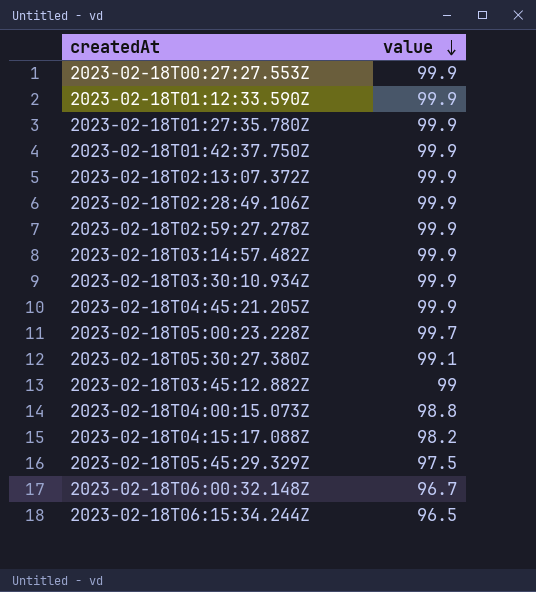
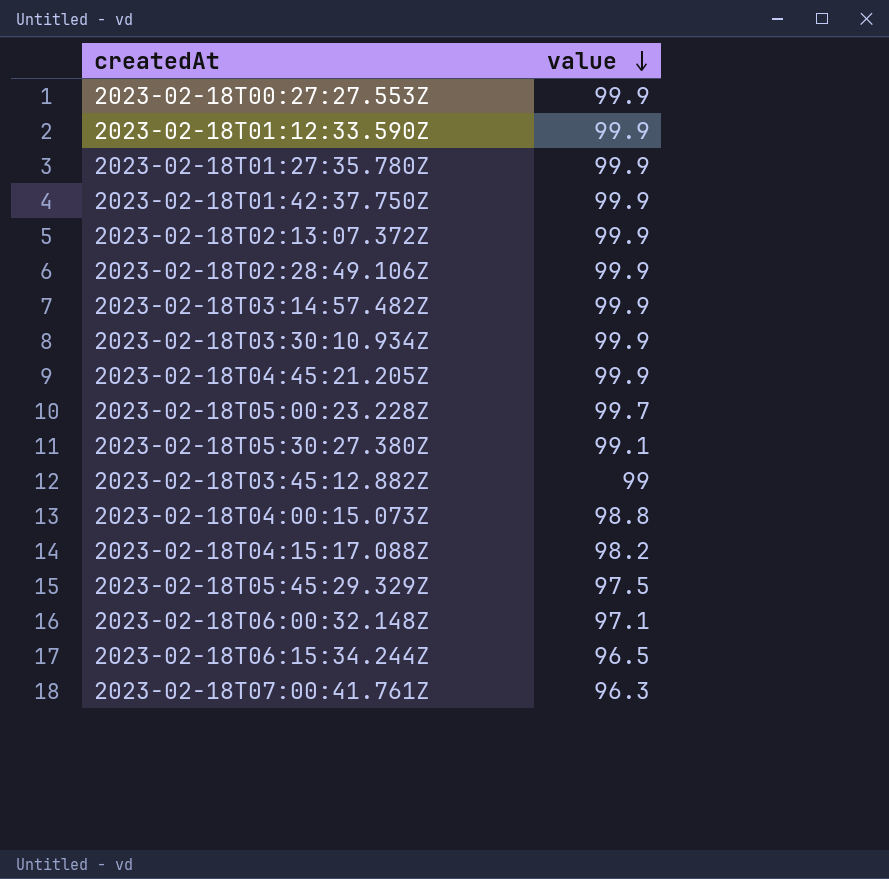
row 2023-02-18T02:59:27.278Z: 99.9 -> none
2023-02-18T06:00:32.148Z | value: 96.7 -> 97.1
row 2023-02-18T07:00:41.761Z: none -> 96.3

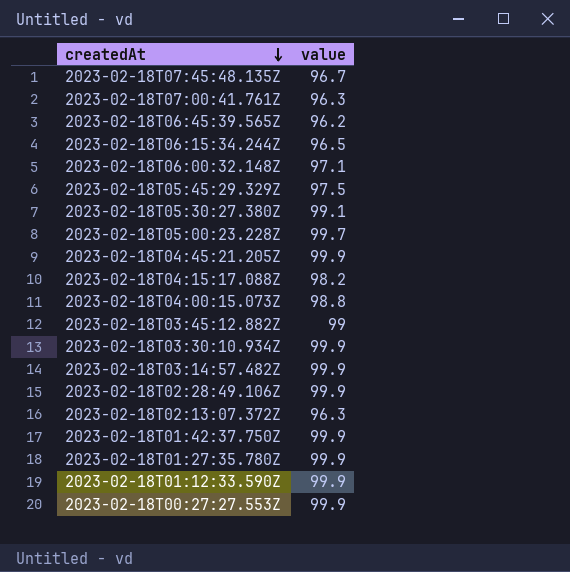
row order: value descending -> createdAt descending
row 2023-02-18T07:45:48.135Z: none -> 96.7
row 2023-02-18T06:45:39.565Z: none -> 96.2
2023-02-18T02:13:07.372Z | value: 99.9 -> 96.3

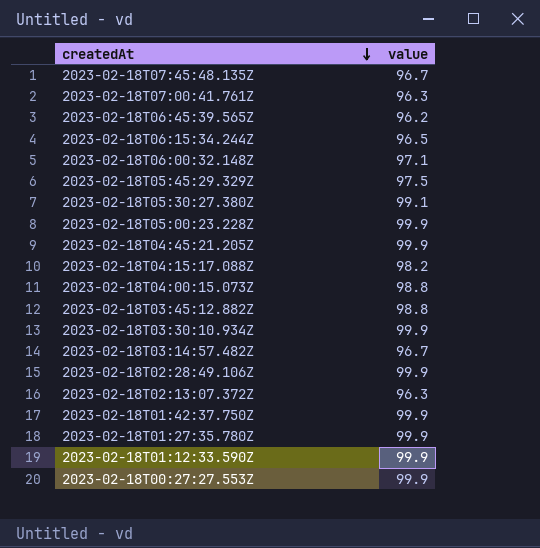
2023-02-18T05:00:23.228Z | value: 99.7 -> 99.9
2023-02-18T03:45:12.882Z | value: 99 -> 98.8
2023-02-18T03:14:57.482Z | value: 99.9 -> 96.7

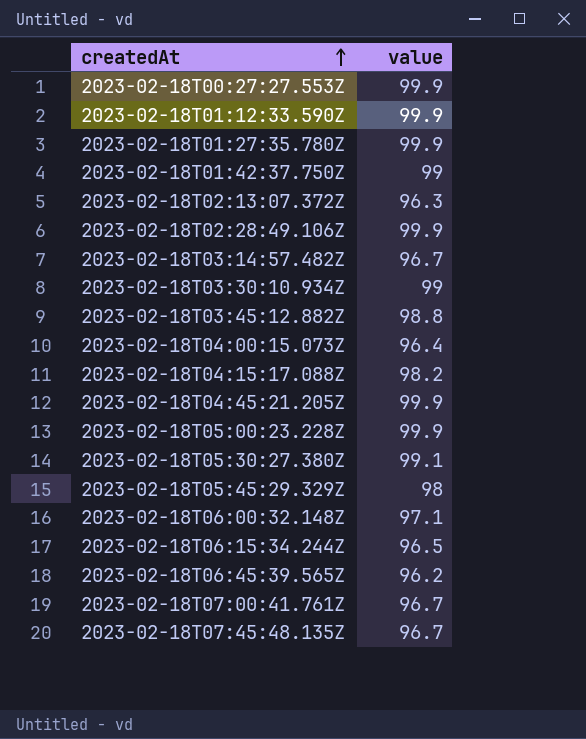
row order: createdAt descending -> createdAt ascending
2023-02-18T01:42:37.750Z | value: 99.9 -> 99
2023-02-18T03:30:10.934Z | value: 99.9 -> 99
2023-02-18T04:00:15.073Z | value: 98.8 -> 96.4
2023-02-18T05:45:29.329Z | value: 97.5 -> 98
2023-02-18T07:00:41.761Z | value: 96.3 -> 96.7

